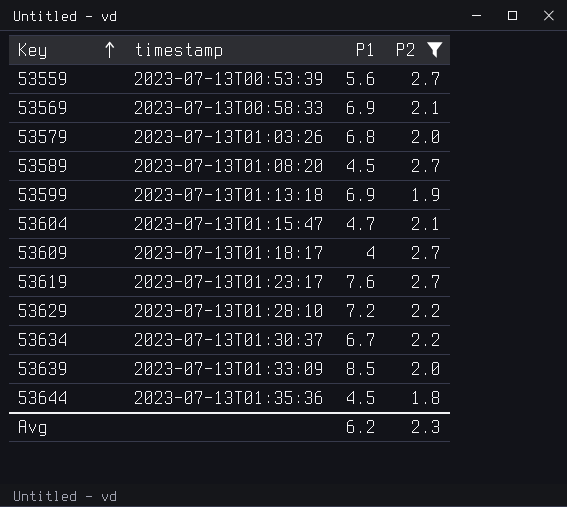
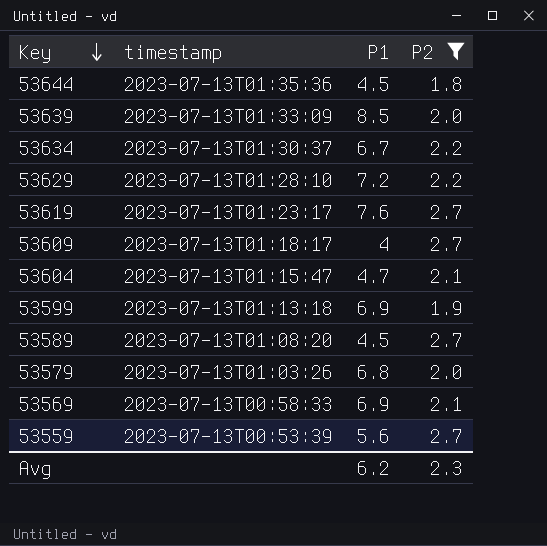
row order: Key ascending -> Key descending

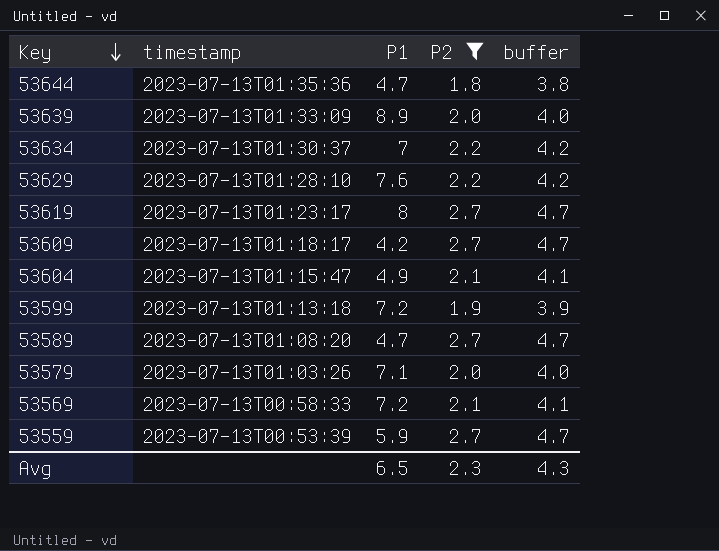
column buffer | formula: none -> [P2] + 2
53644 | P1: 4.5 -> 4.7
53639 | P1: 8.5 -> 8.9
53634 | P1: 6.7 -> 7
53629 | P1: 7.2 -> 7.6
53619 | P1: 7.6 -> 8
53609 | P1: 4 -> 4.2
53604 | P1: 4.7 -> 4.9
53599 | P1: 6.9 -> 7.2
53589 | P1: 4.5 -> 4.7
53579 | P1: 6.8 -> 7.1
53569 | P1: 6.9 -> 7.2
53559 | P1: 5.6 -> 5.9
Avg | P1: 6.2 -> 6.5

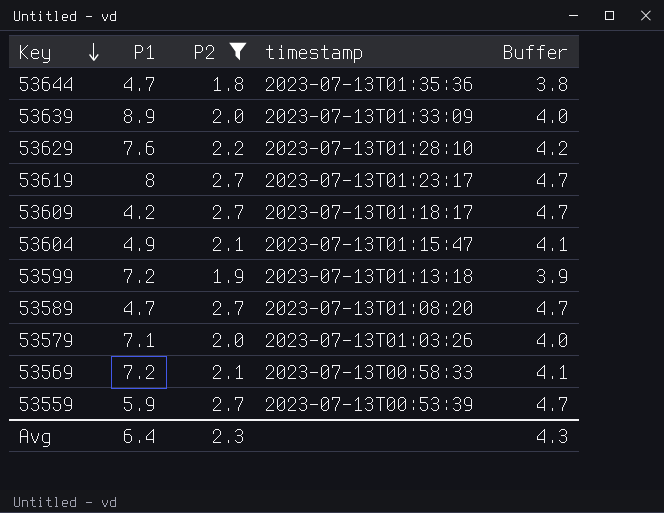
column timestamp | position: 2 -> 4
column name: buffer -> Buffer
row 53634: 2023-07-13T01:30:37 | 7 | 2.2 | 4.2 -> none
Avg | P1: 6.5 -> 6.4

